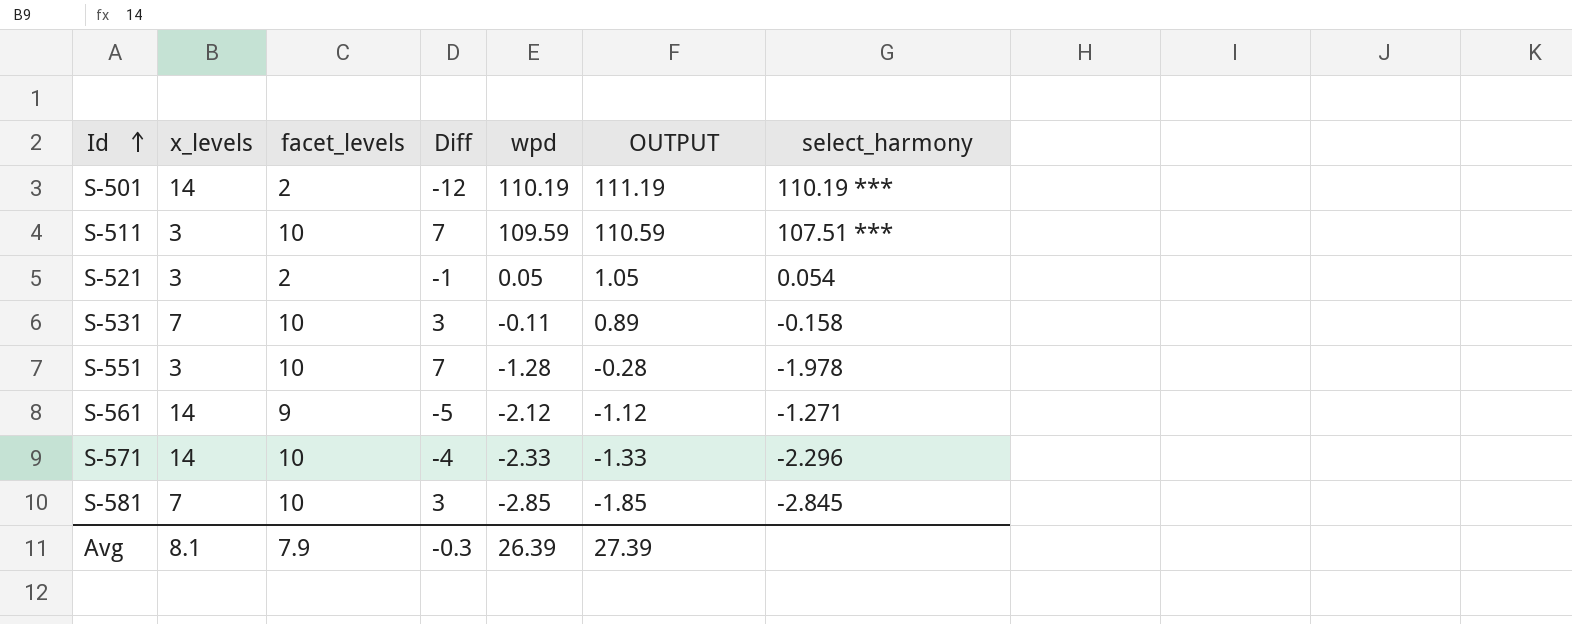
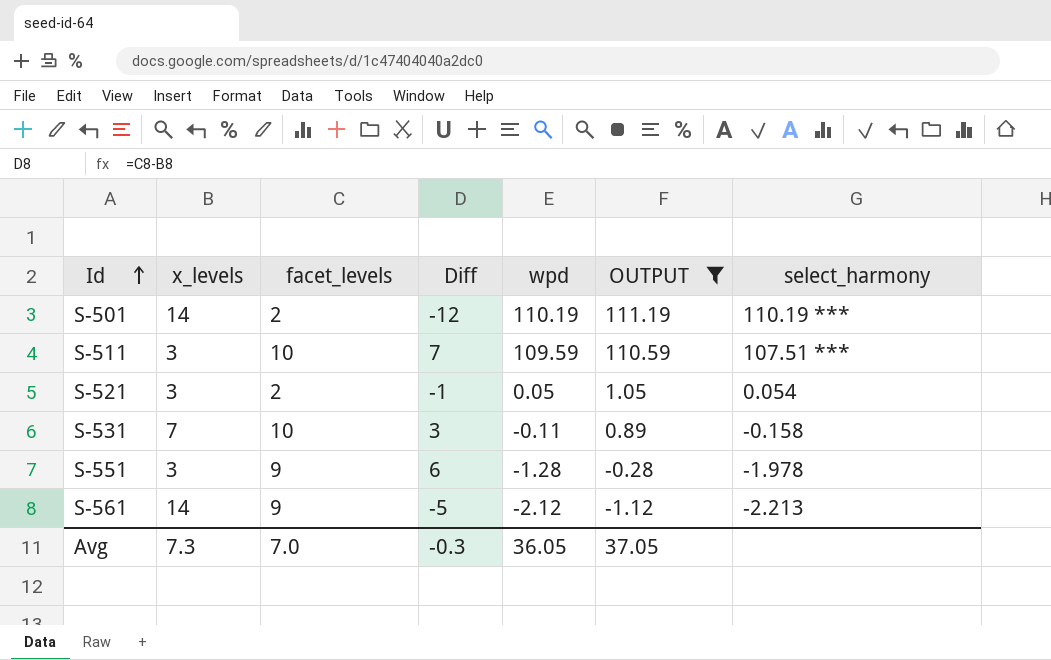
filter: none -> OUTPUT >= -1.12
S-551 | facet_levels: 10 -> 9
S-551 | Diff: 7 -> 6
S-561 | select_harmony: -1.271 -> -2.213
Avg | x_levels: 8.1 -> 7.3
Avg | facet_levels: 7.9 -> 7.0
Avg | wpd: 26.39 -> 36.05
Avg | OUTPUT: 27.39 -> 37.05

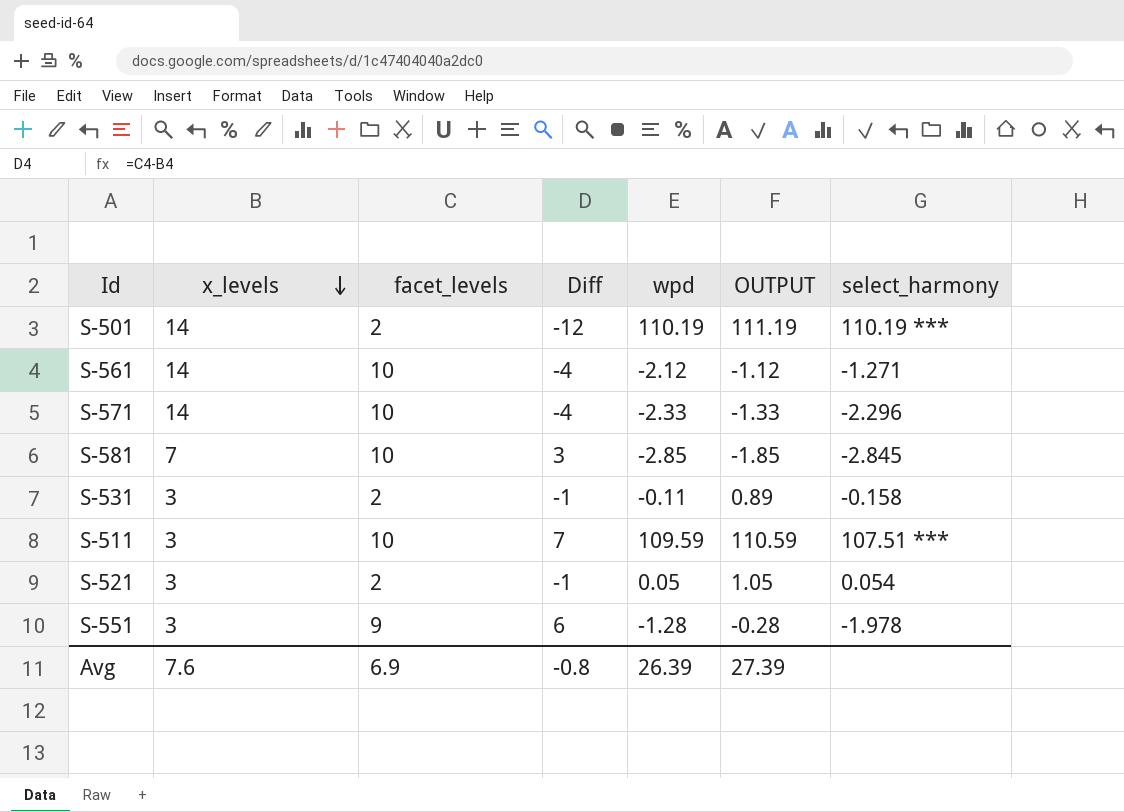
filter: OUTPUT >= -1.12 -> none
row order: Id ascending -> x_levels descending
S-561 | facet_levels: 9 -> 10
S-561 | Diff: -5 -> -4
S-561 | select_harmony: -2.213 -> -1.271
S-531 | x_levels: 7 -> 3
S-531 | facet_levels: 10 -> 2
S-531 | Diff: 3 -> -1
Avg | x_levels: 7.3 -> 7.6
Avg | facet_levels: 7.0 -> 6.9
Avg | Diff: -0.3 -> -0.8
Avg | wpd: 36.05 -> 26.39
Avg | OUTPUT: 37.05 -> 27.39

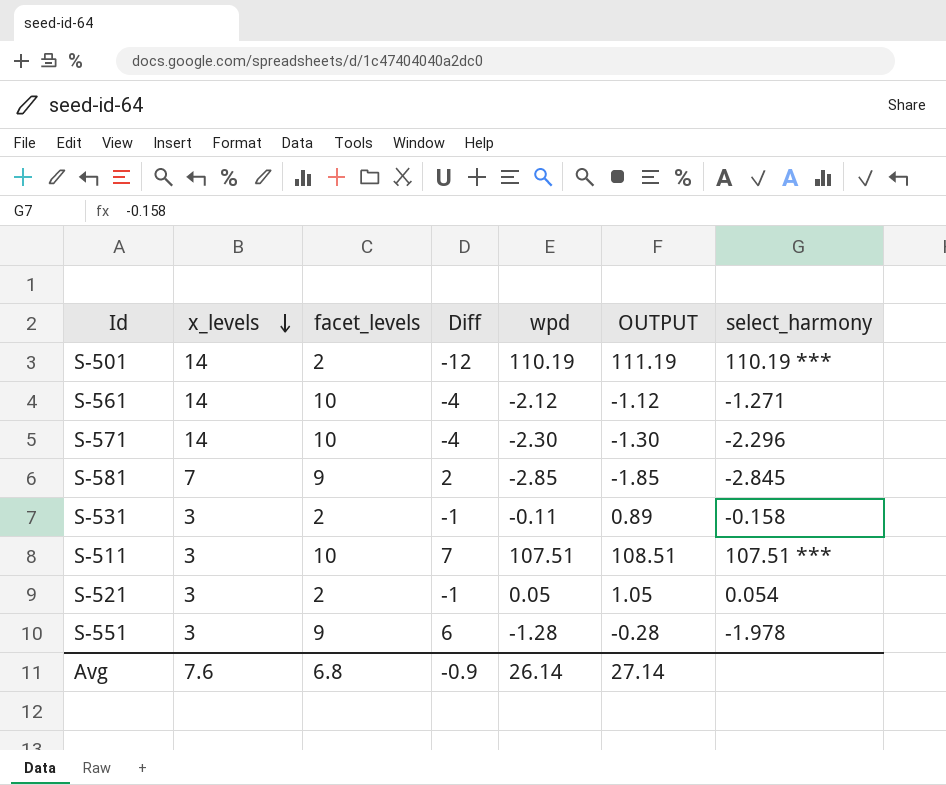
S-571 | wpd: -2.33 -> -2.30
S-571 | OUTPUT: -1.33 -> -1.30
S-581 | facet_levels: 10 -> 9
S-581 | Diff: 3 -> 2
S-511 | wpd: 109.59 -> 107.51
S-511 | OUTPUT: 110.59 -> 108.51
Avg | facet_levels: 6.9 -> 6.8
Avg | Diff: -0.8 -> -0.9
Avg | wpd: 26.39 -> 26.14
Avg | OUTPUT: 27.39 -> 27.14

